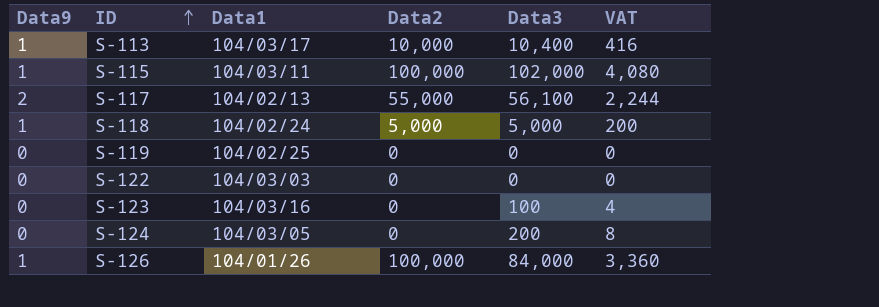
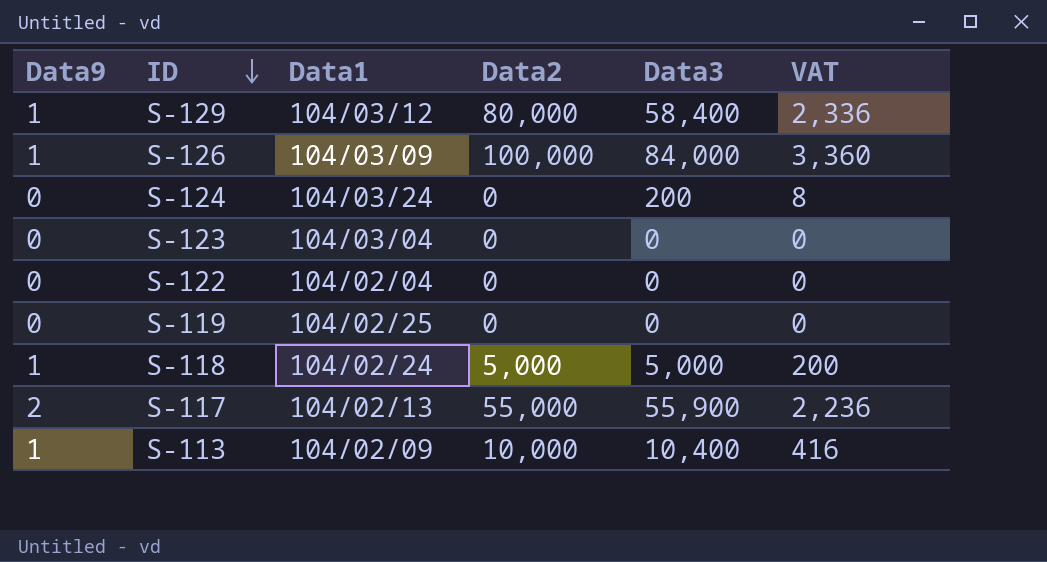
row order: ID ascending -> ID descending
row S-115: 1 | 104/03/11 | 100,000 | 102,000 | 4,080 -> none
row S-129: none -> 1 | 104/03/12 | 80,000 | 58,400 | 2,336
S-126 | Data1: 104/01/26 -> 104/03/09
S-124 | Data1: 104/03/05 -> 104/03/24
S-123 | Data1: 104/03/16 -> 104/03/04
S-123 | Data3: 100 -> 0
S-123 | VAT: 4 -> 0
S-122 | Data1: 104/03/03 -> 104/02/04
S-117 | Data3: 56,100 -> 55,900
S-117 | VAT: 2,244 -> 2,236
S-113 | Data1: 104/03/17 -> 104/02/09

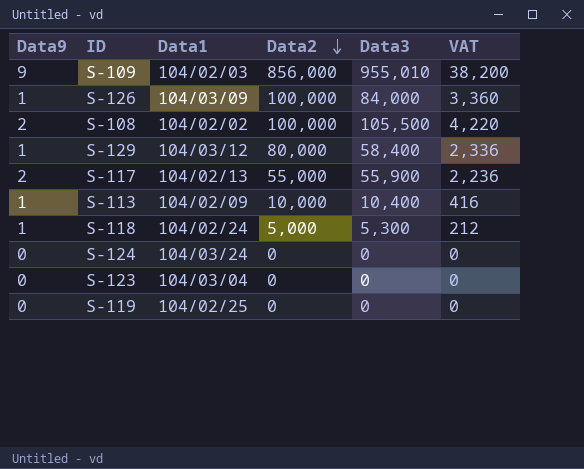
row order: ID descending -> Data2 descending
row S-122: 0 | 104/02/04 | 0 | 0 | 0 -> none
row S-109: none -> 9 | 104/02/03 | 856,000 | 955,010 | 38,200
row S-108: none -> 2 | 104/02/02 | 100,000 | 105,500 | 4,220
S-118 | Data3: 5,000 -> 5,300
S-118 | VAT: 200 -> 212
S-124 | Data3: 200 -> 0
S-124 | VAT: 8 -> 0

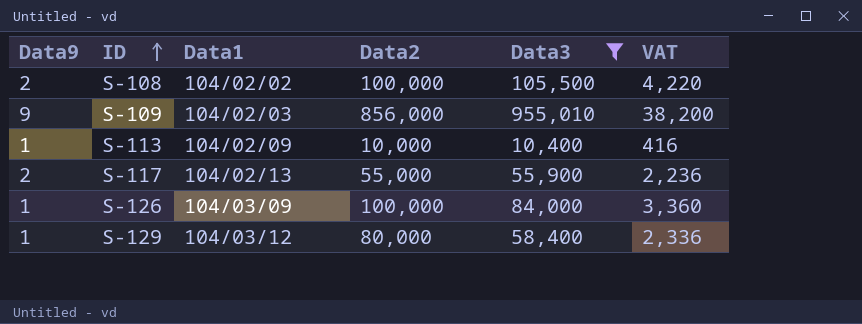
filter: none -> Data3 >= 10,400
row order: Data2 descending -> ID ascending

